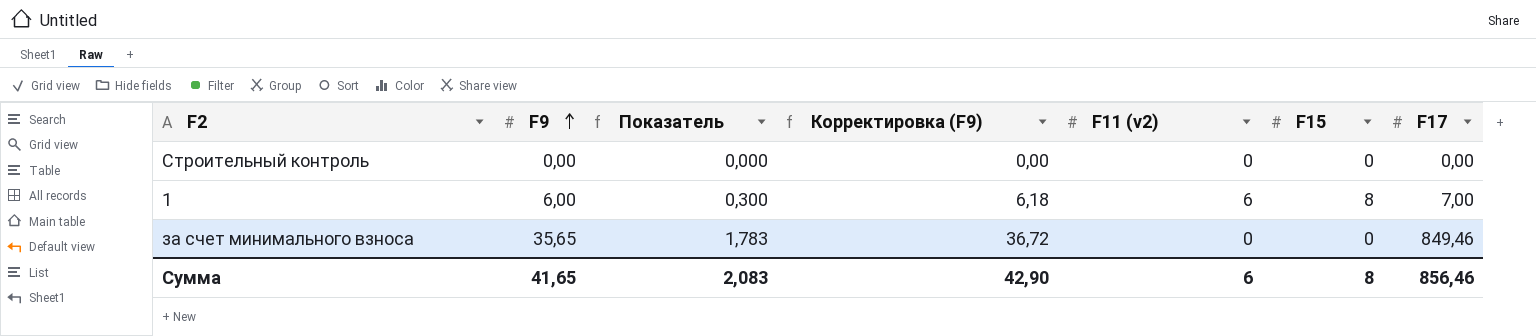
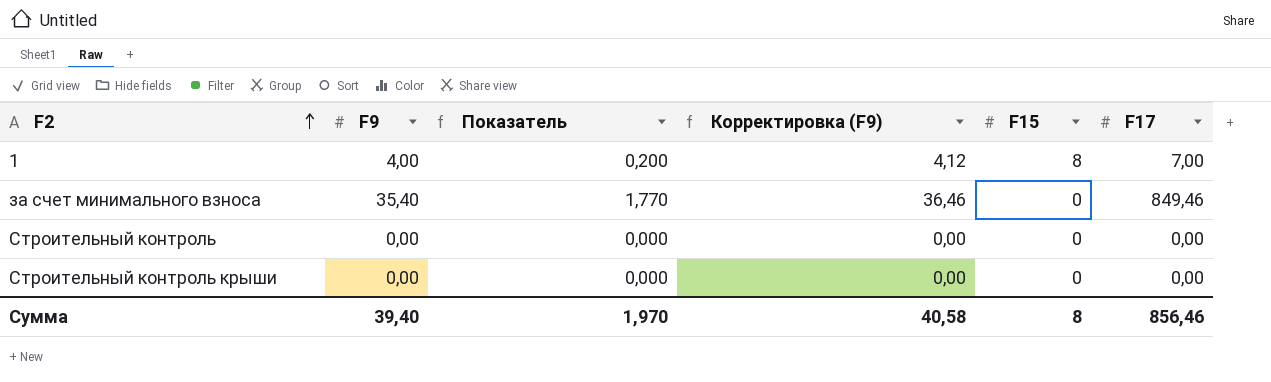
row order: F9 ascending -> F2 ascending
column F11 (v2) | position: 5 -> none
1 | F9: 6,00 -> 4,00
1 | Показатель: 0,300 -> 0,200
1 | Корректировка (F9): 6,18 -> 4,12
за счет минимального взноса | F9: 35,65 -> 35,40
за счет минимального взноса | Показатель: 1,783 -> 1,770
за счет минимального взноса | Корректировка (F9): 36,72 -> 36,46
row Строительный контроль крыши: none -> 0,00 | 0,000 | 0,00 | 0 | 0,00
Сумма | F9: 41,65 -> 39,40
Сумма | Показатель: 2,083 -> 1,970
Сумма | Корректировка (F9): 42,90 -> 40,58

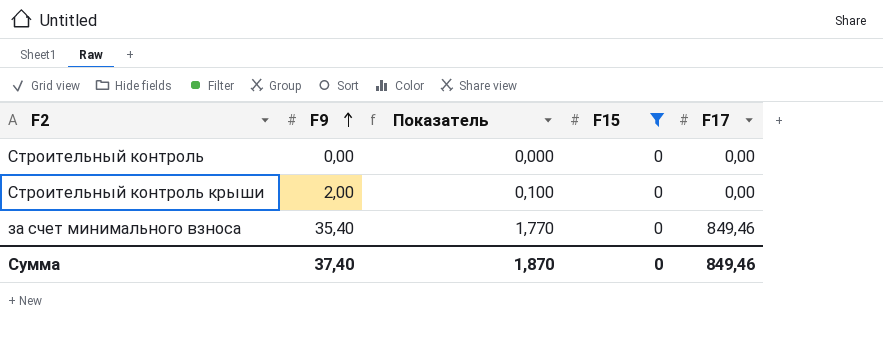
filter: none -> F15 = 0
row order: F2 ascending -> F9 ascending
column Корректировка (F9) | formula: [F9] * 1,03 -> none
Строительный контроль крыши | F9: 0,00 -> 2,00
Строительный контроль крыши | Показатель: 0,000 -> 0,100
Сумма | F9: 39,40 -> 37,40
Сумма | Показатель: 1,970 -> 1,870
Сумма | F15: 8 -> 0
Сумма | F17: 856,46 -> 849,46

